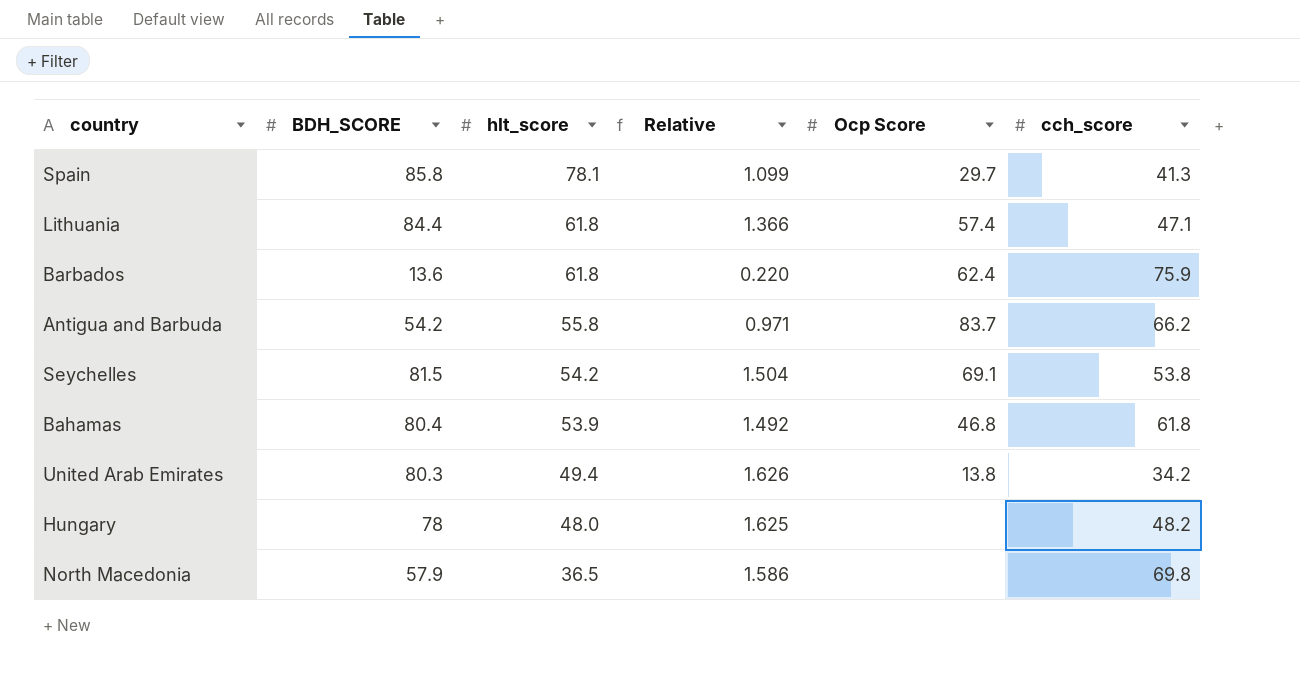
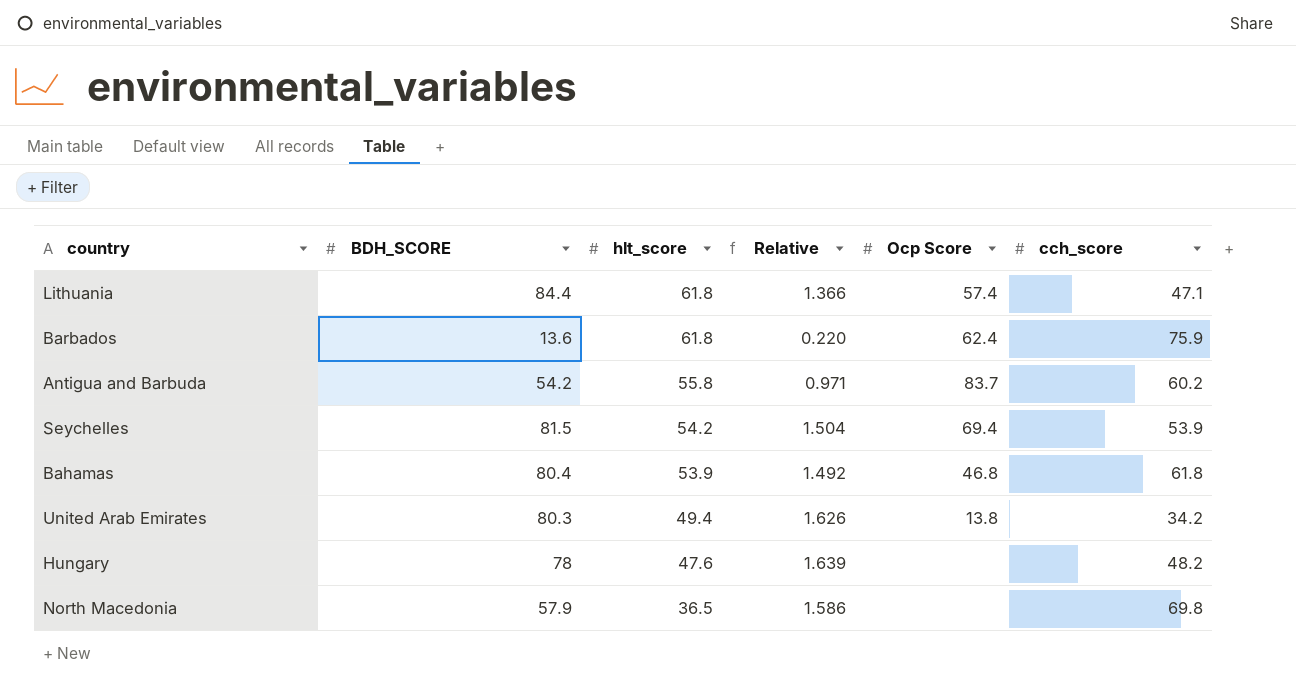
row Spain: 85.8 | 78.1 | 1.099 | 29.7 | 41.3 -> none
Antigua and Barbuda | cch_score: 66.2 -> 60.2
Seychelles | Ocp Score: 69.1 -> 69.4
Seychelles | cch_score: 53.8 -> 53.9
Hungary | hlt_score: 48.0 -> 47.6
Hungary | Relative: 1.625 -> 1.639

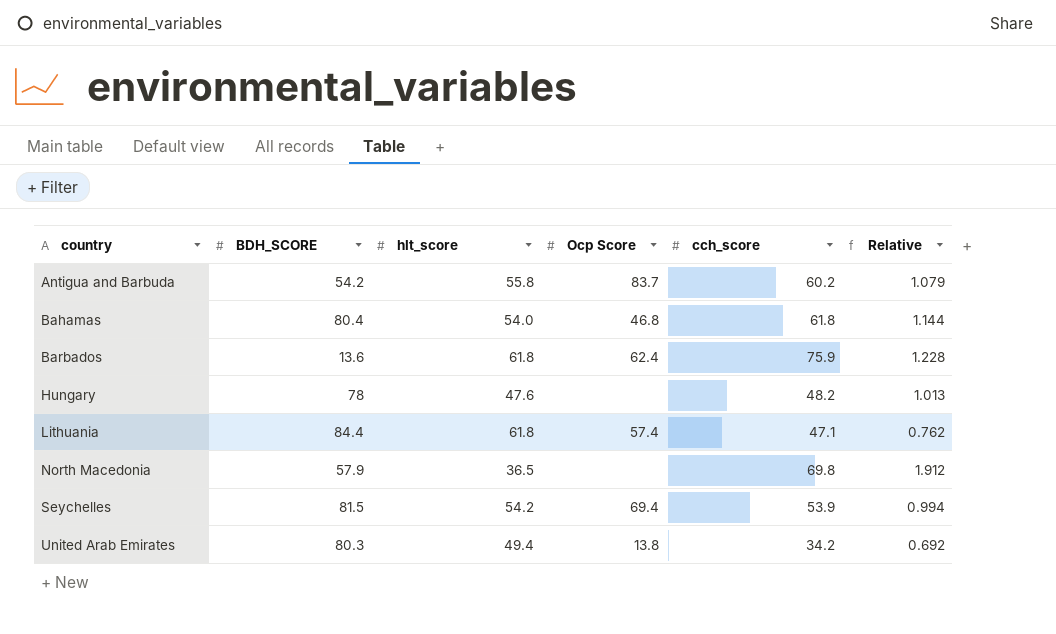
row order: hlt_score descending -> country ascending
column Relative | formula: [BDH_SCORE] / [hlt_score] -> [cch_score] / [hlt_score]
column Relative | position: 4 -> 6
Bahamas | hlt_score: 53.9 -> 54.0

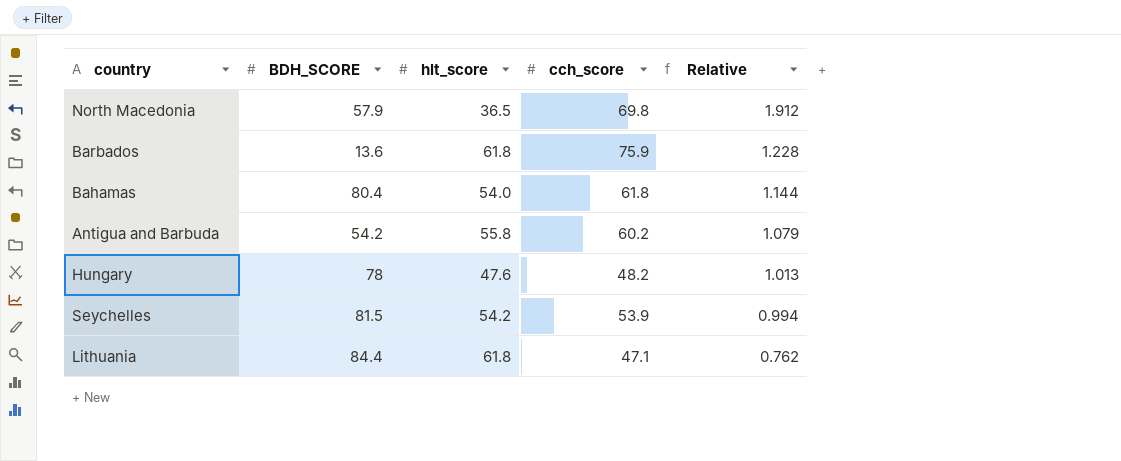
row order: country ascending -> Relative descending
column Ocp Score | position: 4 -> none
row United Arab Emirates: 80.3 | 49.4 | 13.8 | 34.2 | 0.692 -> none

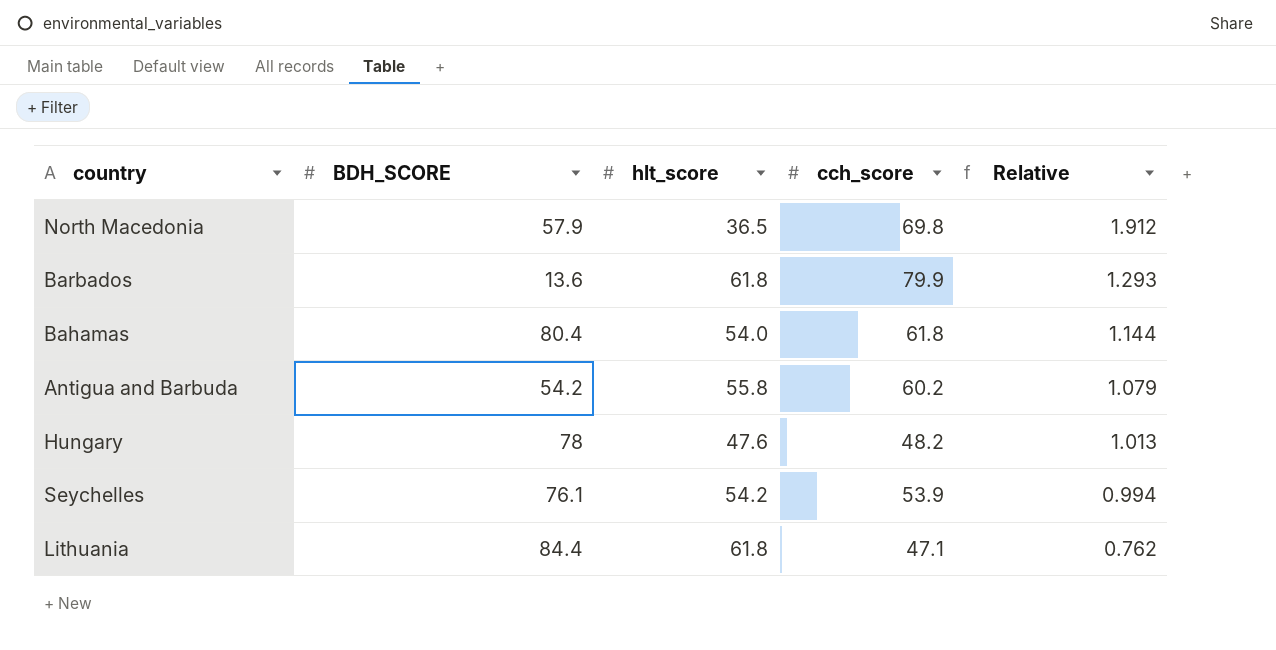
Barbados | cch_score: 75.9 -> 79.9
Barbados | Relative: 1.228 -> 1.293
Seychelles | BDH_SCORE: 81.5 -> 76.1

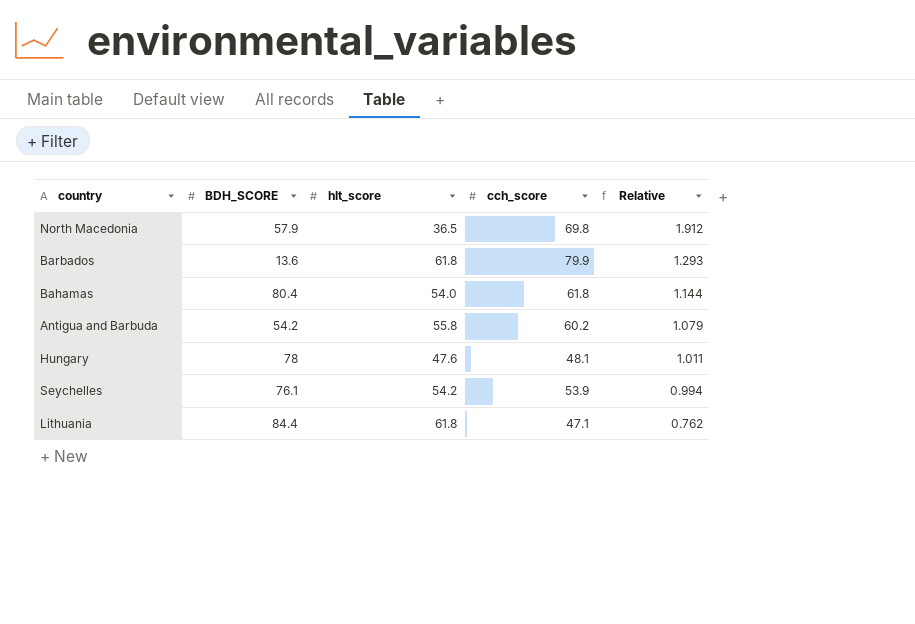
Hungary | cch_score: 48.2 -> 48.1
Hungary | Relative: 1.013 -> 1.011

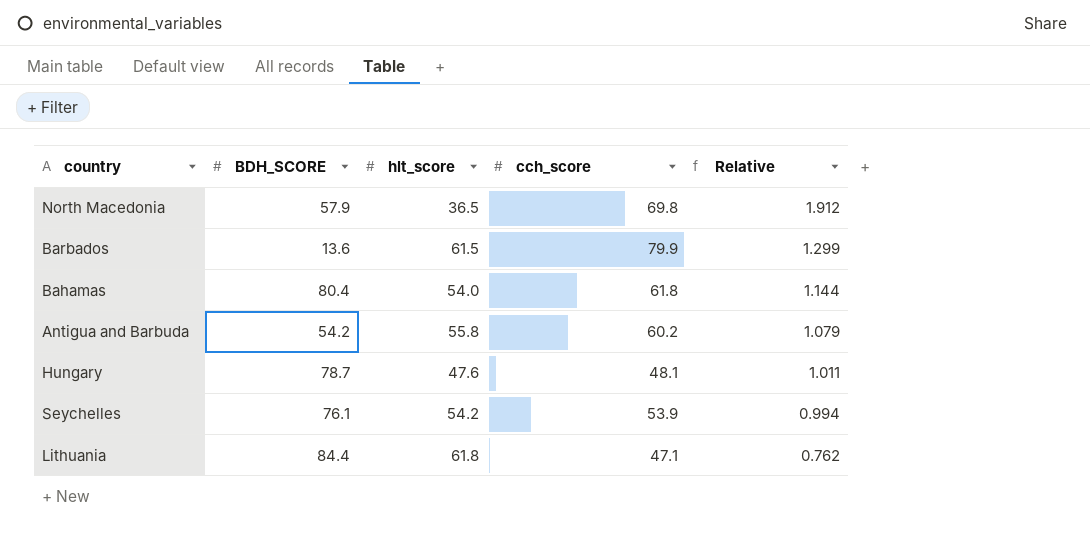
Barbados | hlt_score: 61.8 -> 61.5
Barbados | Relative: 1.293 -> 1.299
Hungary | BDH_SCORE: 78 -> 78.7

